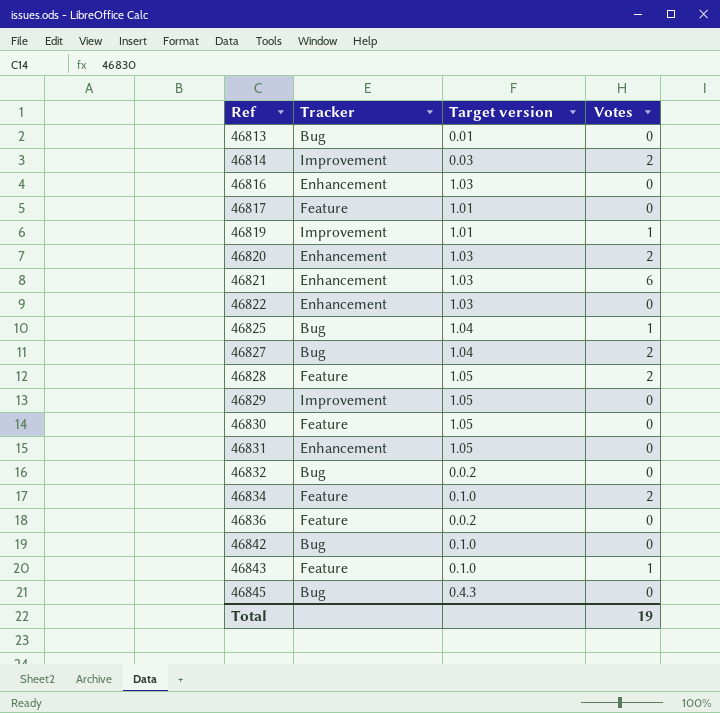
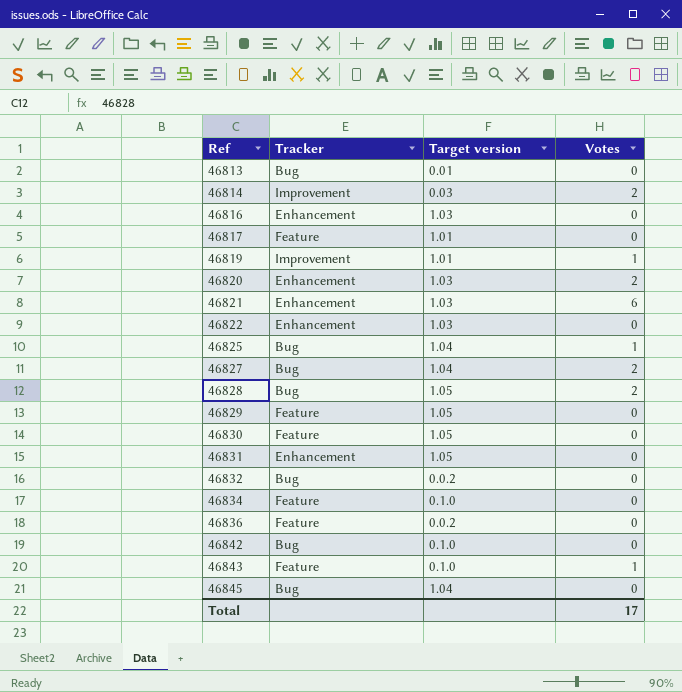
46828 | Tracker: Feature -> Bug
46829 | Tracker: Improvement -> Feature
46834 | Votes: 2 -> 0
46845 | Target version: 0.4.3 -> 1.04
Total | Votes: 19 -> 17

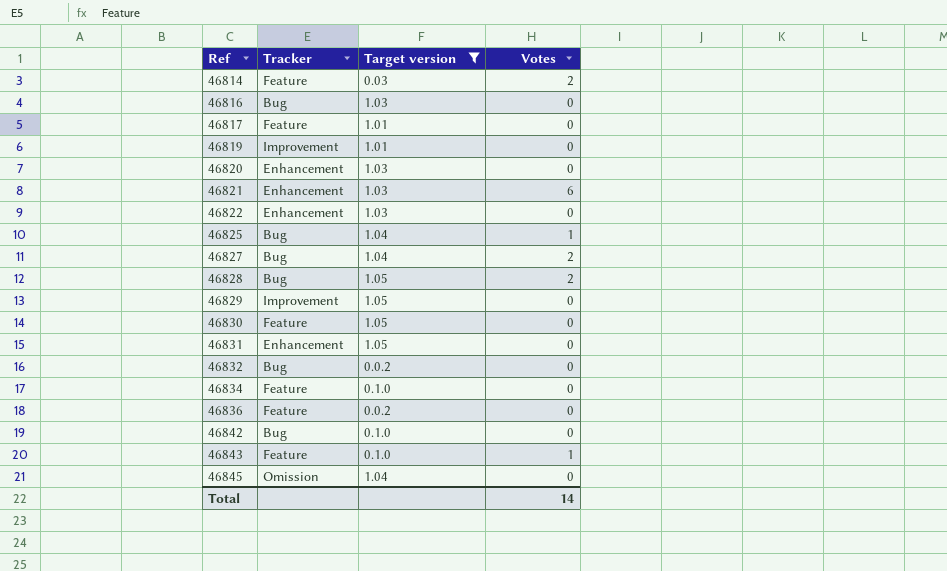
filter: none -> Target version != 0.01
46814 | Tracker: Improvement -> Feature
46816 | Tracker: Enhancement -> Bug
46819 | Votes: 1 -> 0
46820 | Votes: 2 -> 0
46829 | Tracker: Feature -> Improvement
46845 | Tracker: Bug -> Omission
Total | Votes: 17 -> 14

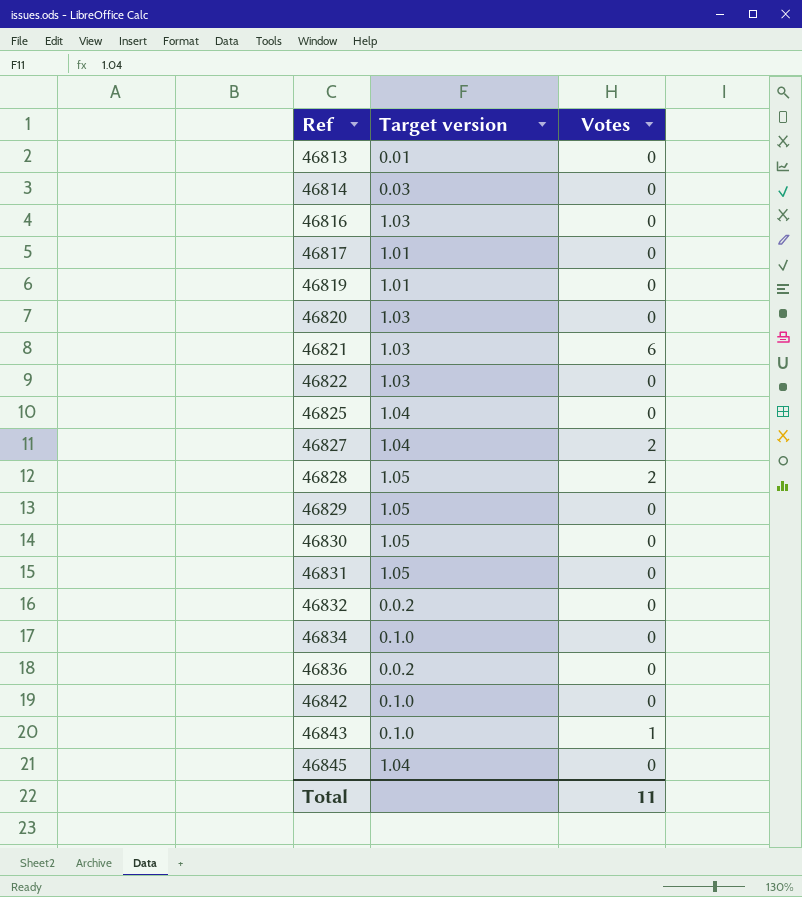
filter: Target version != 0.01 -> none
column Tracker | position: 2 -> none
46814 | Votes: 2 -> 0
46825 | Votes: 1 -> 0
Total | Votes: 14 -> 11

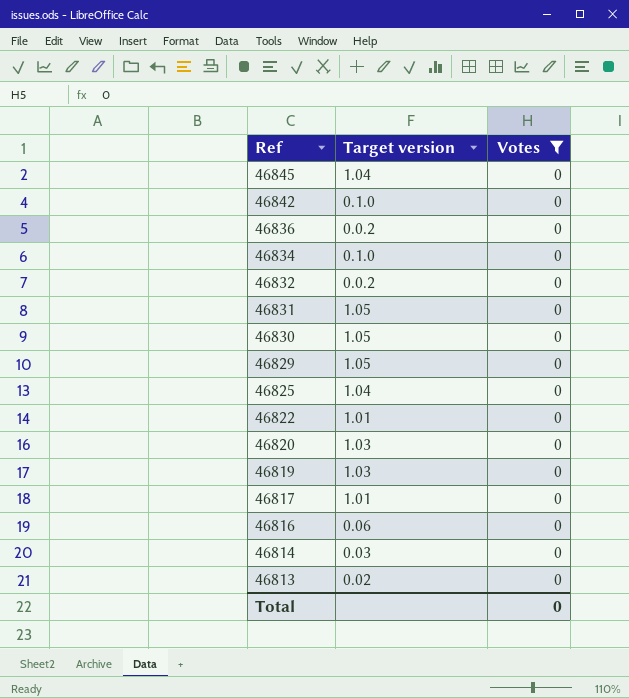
filter: none -> Votes = 0
row order: Ref ascending -> Ref descending
46822 | Target version: 1.03 -> 1.01
46819 | Target version: 1.01 -> 1.03
46816 | Target version: 1.03 -> 0.06
46813 | Target version: 0.01 -> 0.02
Total | Votes: 11 -> 0

